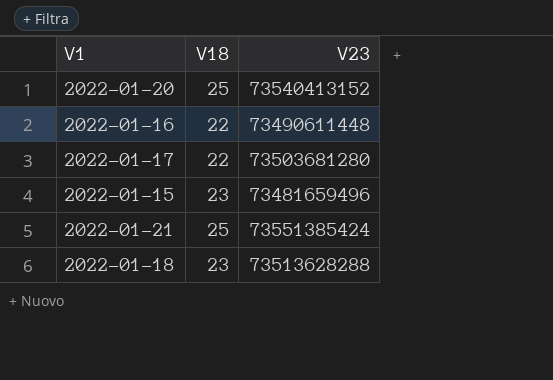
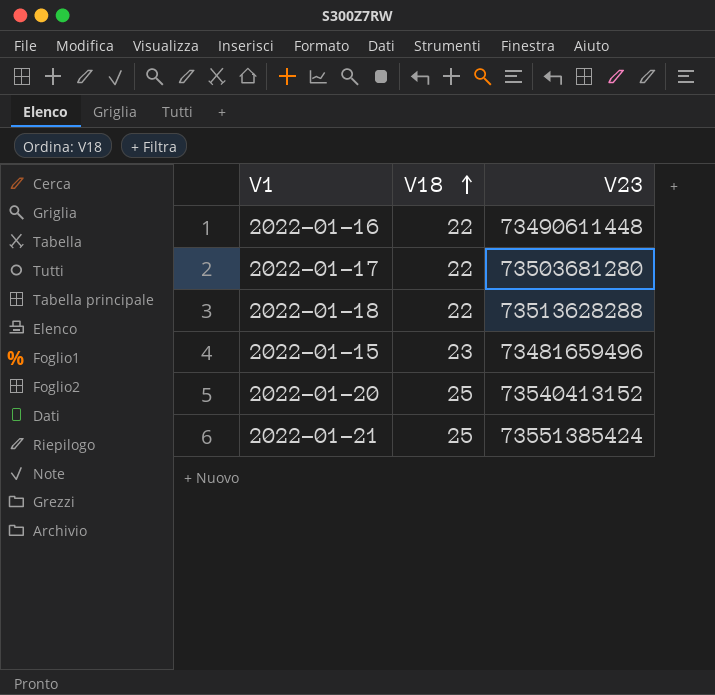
row order: none -> V18 ascending
2022-01-18 | V18: 23 -> 22

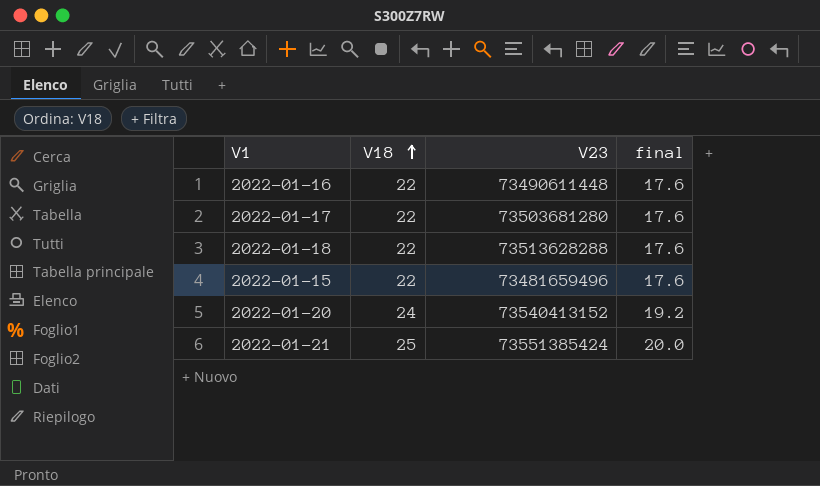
column final | formula: none -> [V18] * 0.8
2022-01-15 | V18: 23 -> 22
2022-01-20 | V18: 25 -> 24

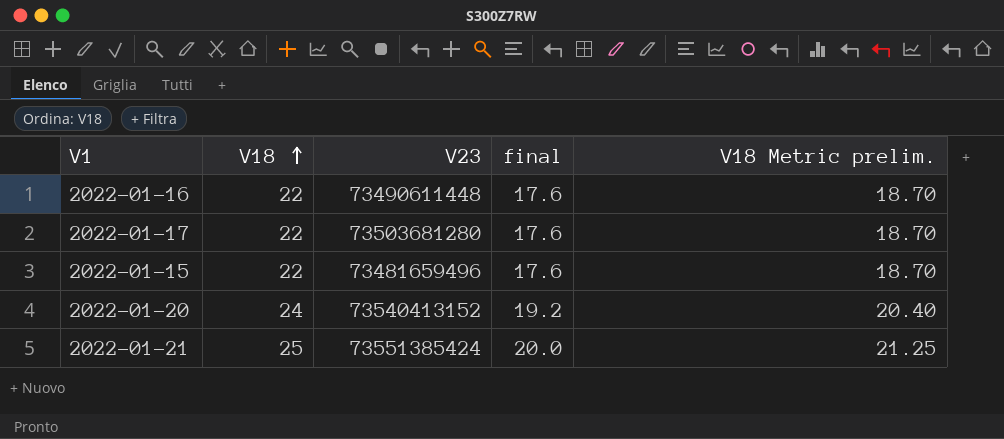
column V18 Metric prelim. | formula: none -> [V18] * 0.85
row 2022-01-18: 22 | 73513628288 | 17.6 -> none

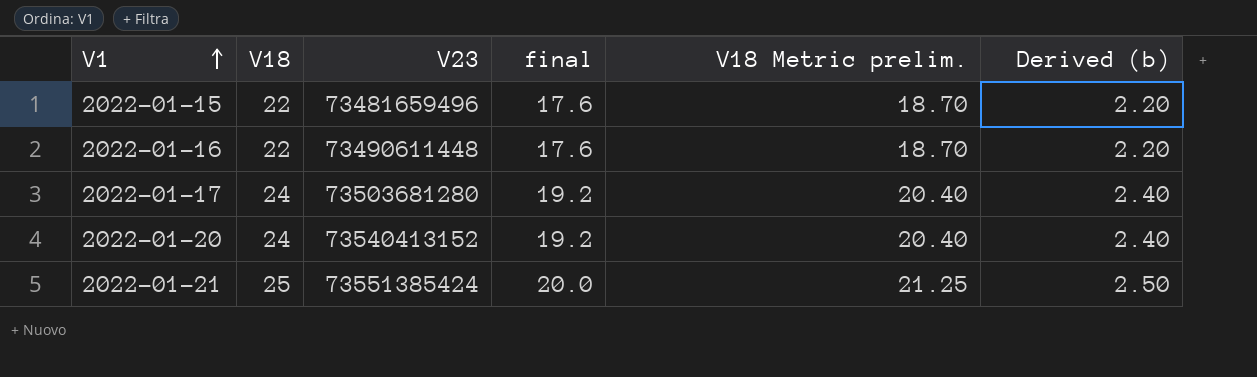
row order: V18 ascending -> V1 ascending
column Derived (b) | formula: none -> [V18] * 0.1
2022-01-17 | V18: 22 -> 24
2022-01-17 | final: 17.6 -> 19.2
2022-01-17 | V18 Metric prelim.: 18.70 -> 20.40

